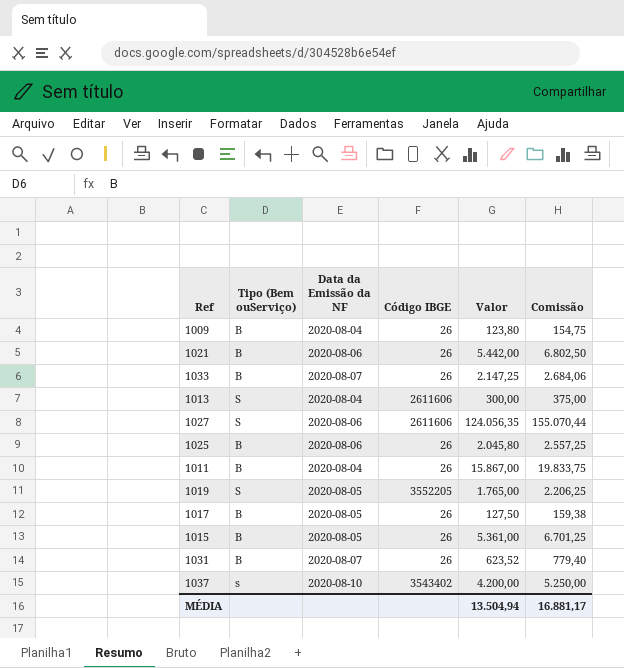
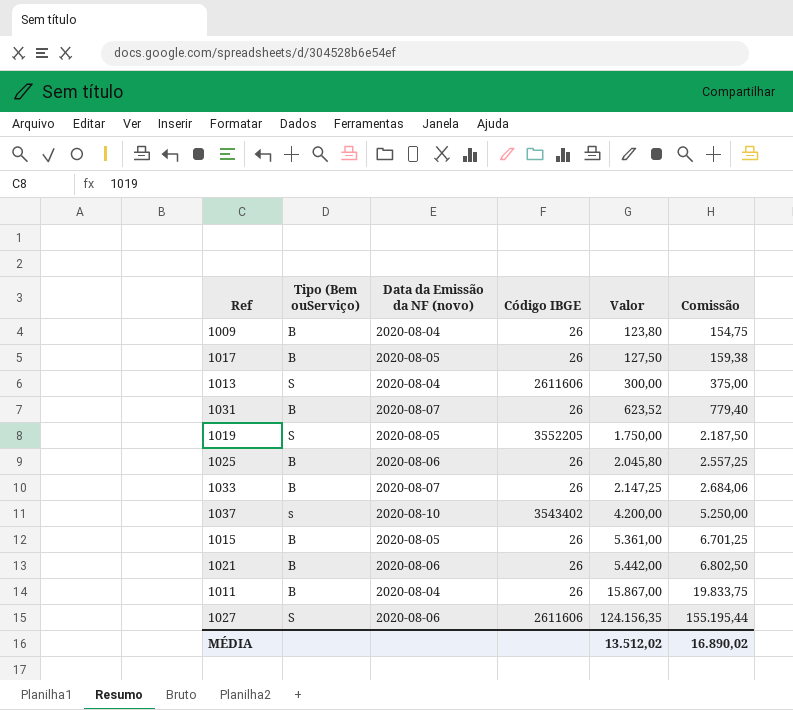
row order: none -> Valor ascending
column name: Data da Emissão da NF -> Data da Emissão da NF (novo)
1019 | Valor: 1.765,00 -> 1.750,00
1019 | Comissão: 2.206,25 -> 2.187,50
1027 | Valor: 124.056,35 -> 124.156,35
1027 | Comissão: 155.070,44 -> 155.195,44
MÉDIA | Valor: 13.504,94 -> 13.512,02
MÉDIA | Comissão: 16.881,17 -> 16.890,02

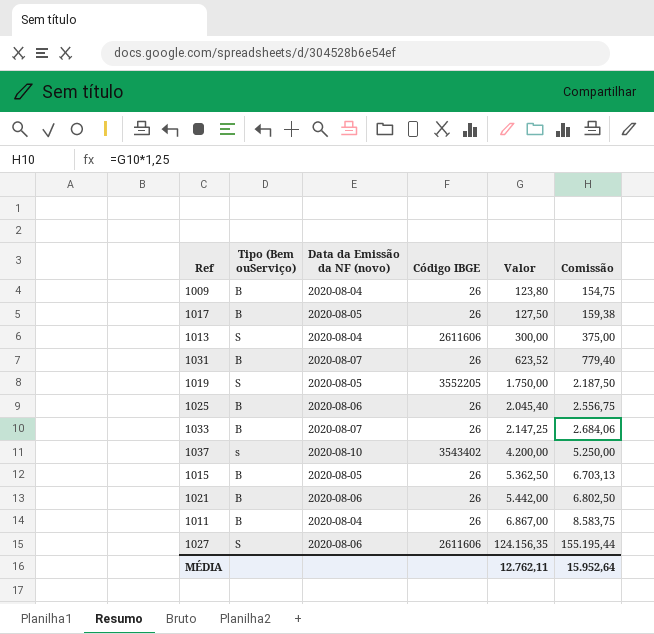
1025 | Valor: 2.045,80 -> 2.045,40
1025 | Comissão: 2.557,25 -> 2.556,75
1015 | Valor: 5.361,00 -> 5.362,50
1015 | Comissão: 6.701,25 -> 6.703,13
1011 | Valor: 15.867,00 -> 6.867,00
1011 | Comissão: 19.833,75 -> 8.583,75
MÉDIA | Valor: 13.512,02 -> 12.762,11
MÉDIA | Comissão: 16.890,02 -> 15.952,64

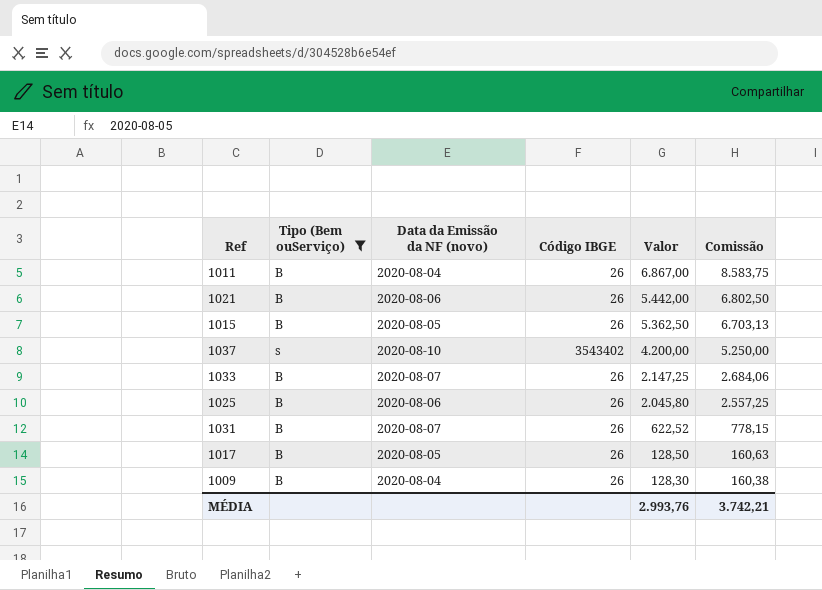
filter: none -> Tipo (Bem ouServiço) != S
row order: Valor ascending -> Valor descending
1025 | Valor: 2.045,40 -> 2.045,80
1025 | Comissão: 2.556,75 -> 2.557,25
1031 | Valor: 623,52 -> 622,52
1031 | Comissão: 779,40 -> 778,15
1017 | Valor: 127,50 -> 128,50
1017 | Comissão: 159,38 -> 160,63
1009 | Valor: 123,80 -> 128,30
1009 | Comissão: 154,75 -> 160,38
MÉDIA | Valor: 12.762,11 -> 2.993,76
MÉDIA | Comissão: 15.952,64 -> 3.742,21

